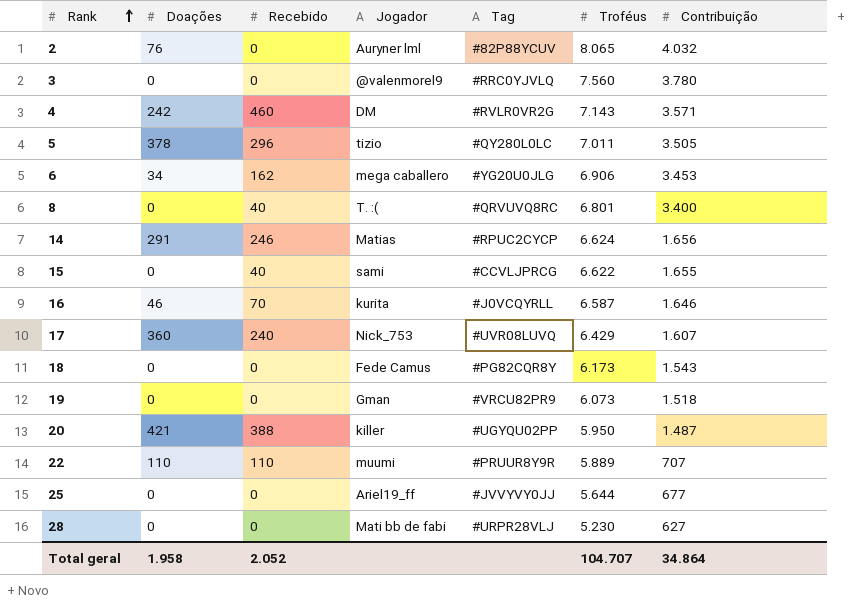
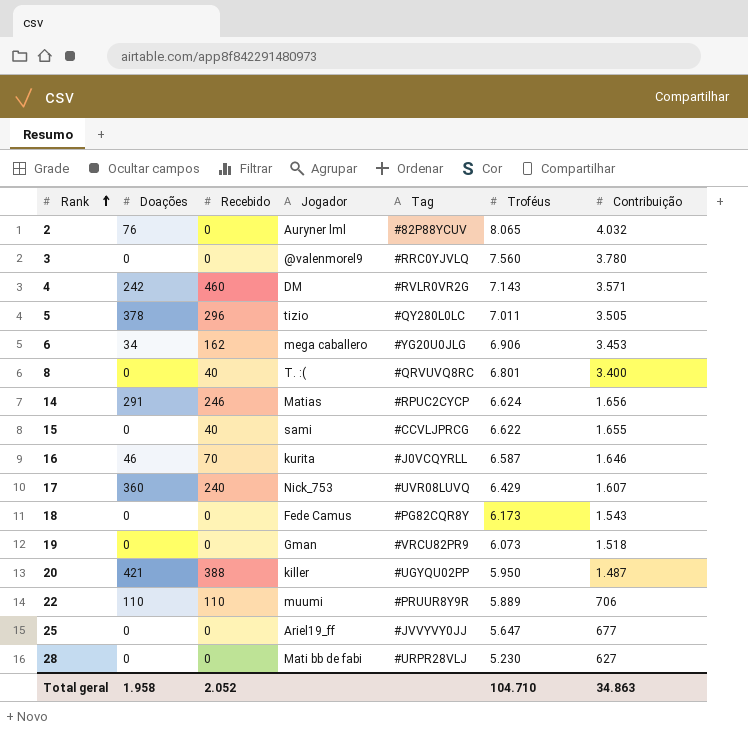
22 | Contribuição: 707 -> 706
25 | Troféus: 5.644 -> 5.647
Total geral | Troféus: 104.707 -> 104.710
Total geral | Contribuição: 34.864 -> 34.863

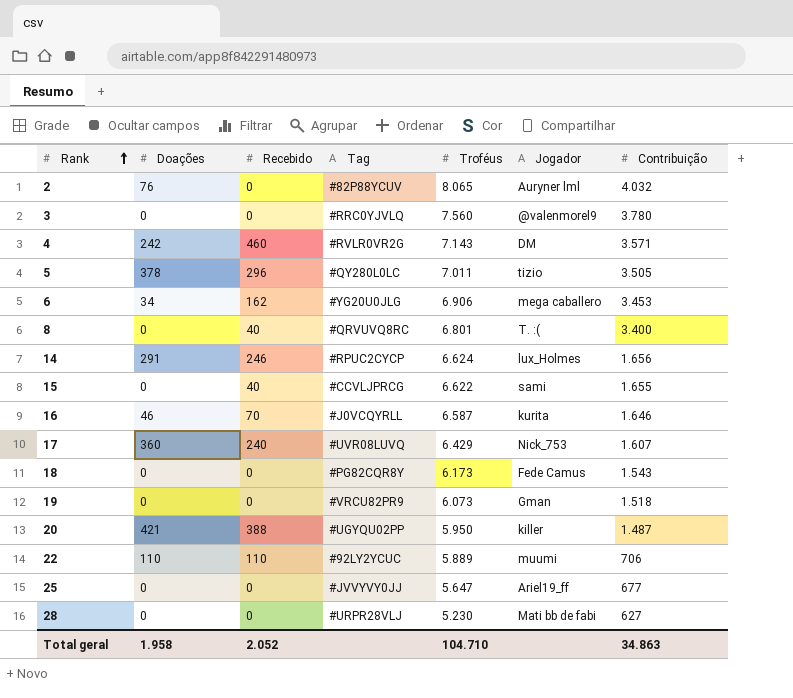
column Jogador | position: 4 -> 6
14 | Jogador: Matias -> lux_Holmes
22 | Tag: #PRUUR8Y9R -> #92LY2YCUC

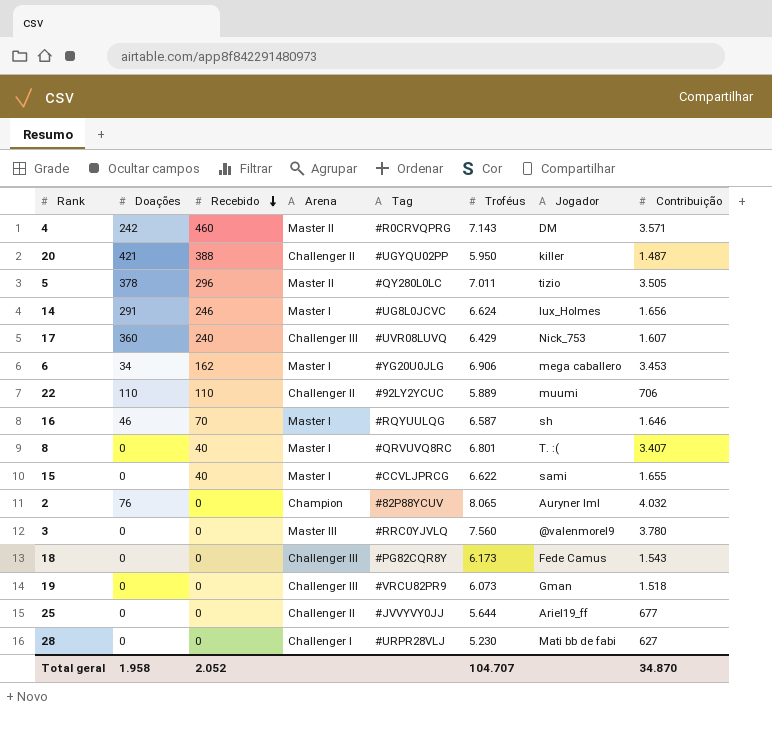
row order: Rank ascending -> Recebido descending
column Arena | position: none -> 4
4 | Tag: #RVLR0VR2G -> #R0CRVQPRG
14 | Tag: #RPUC2CYCP -> #UG8L0JCVC
16 | Tag: #J0VCQYRLL -> #RQYUULQG
16 | Jogador: kurita -> sh
8 | Contribuição: 3.400 -> 3.407
25 | Troféus: 5.647 -> 5.644
Total geral | Troféus: 104.710 -> 104.707
Total geral | Contribuição: 34.863 -> 34.870

